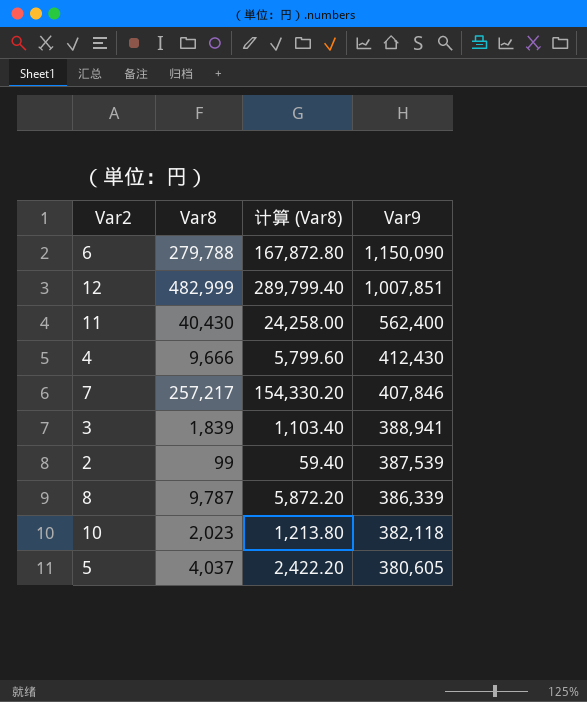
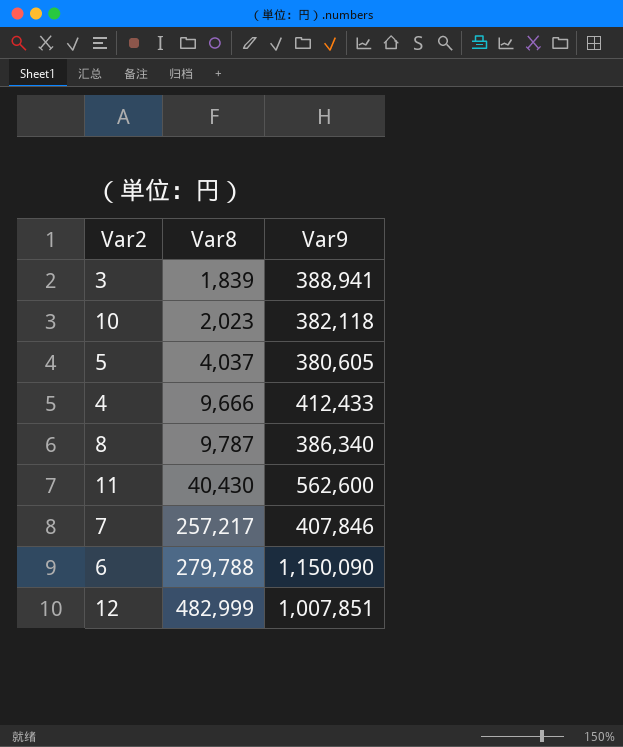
row order: Var9 descending -> Var8 ascending
column 计算 (Var8) | formula: [Var8] * 0.6 -> none
row 2: 99 | 59.40 | 387,539 -> none
4 | Var9: 412,430 -> 412,433
8 | Var9: 386,339 -> 386,340
11 | Var9: 562,400 -> 562,600

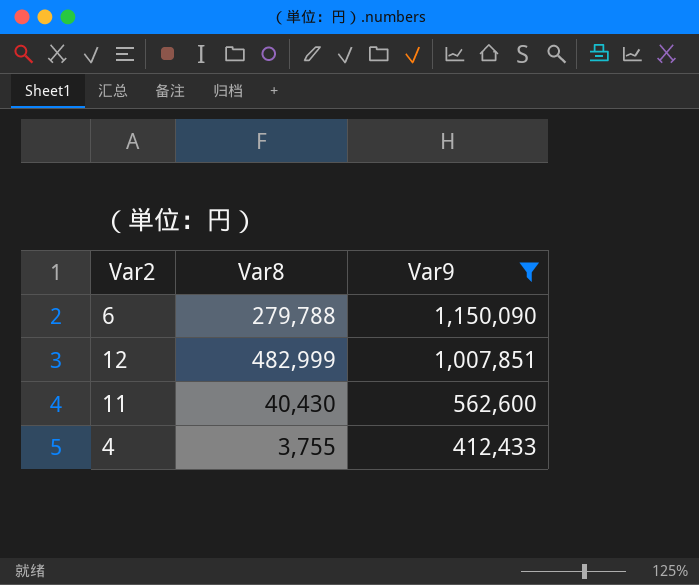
filter: none -> Var9 >= 412,433
row order: Var8 ascending -> Var9 descending
4 | Var8: 9,666 -> 3,755

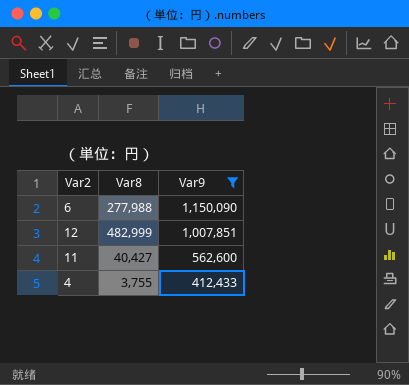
6 | Var8: 279,788 -> 277,988
11 | Var8: 40,430 -> 40,427

